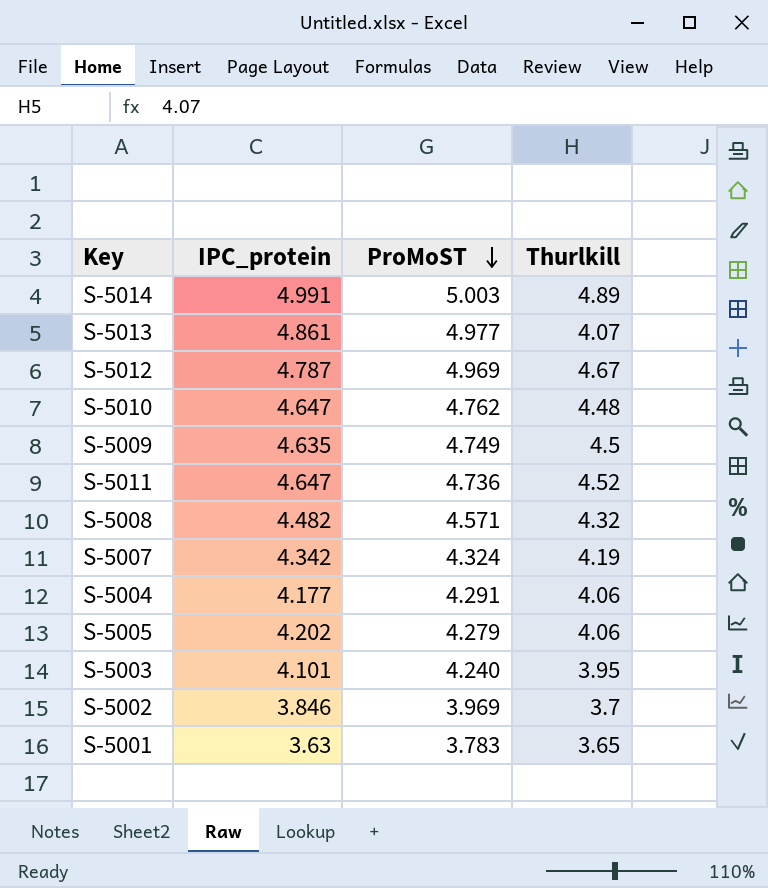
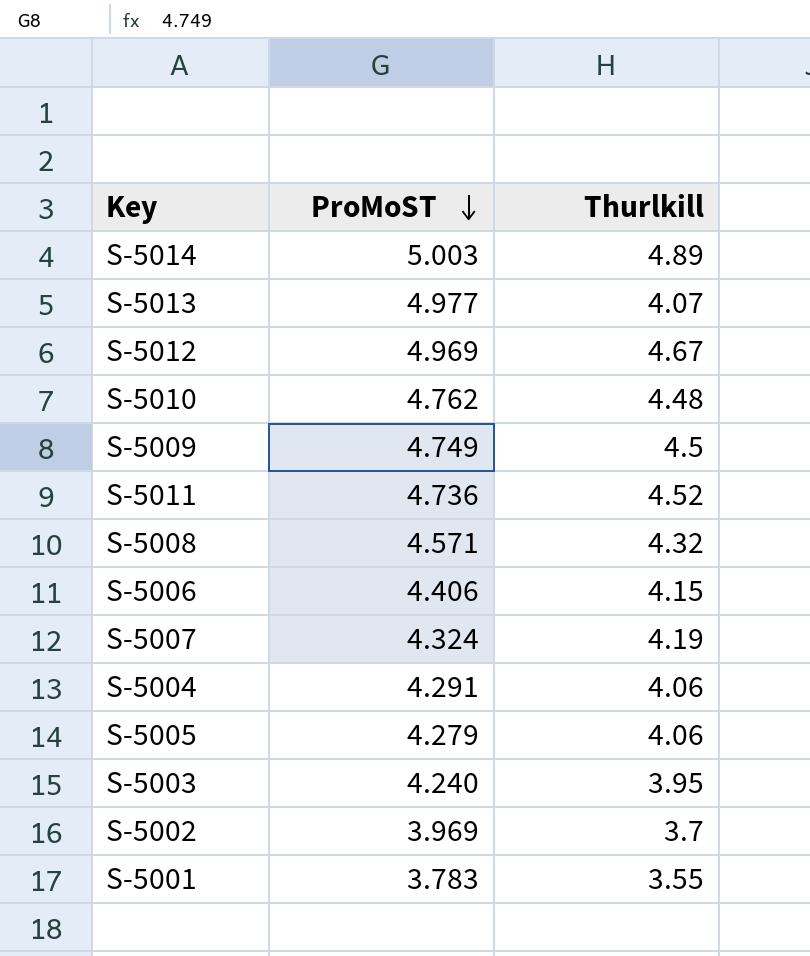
column IPC_protein | position: 2 -> none
row S-5006: none -> 4.406 | 4.15
S-5001 | Thurlkill: 3.65 -> 3.55

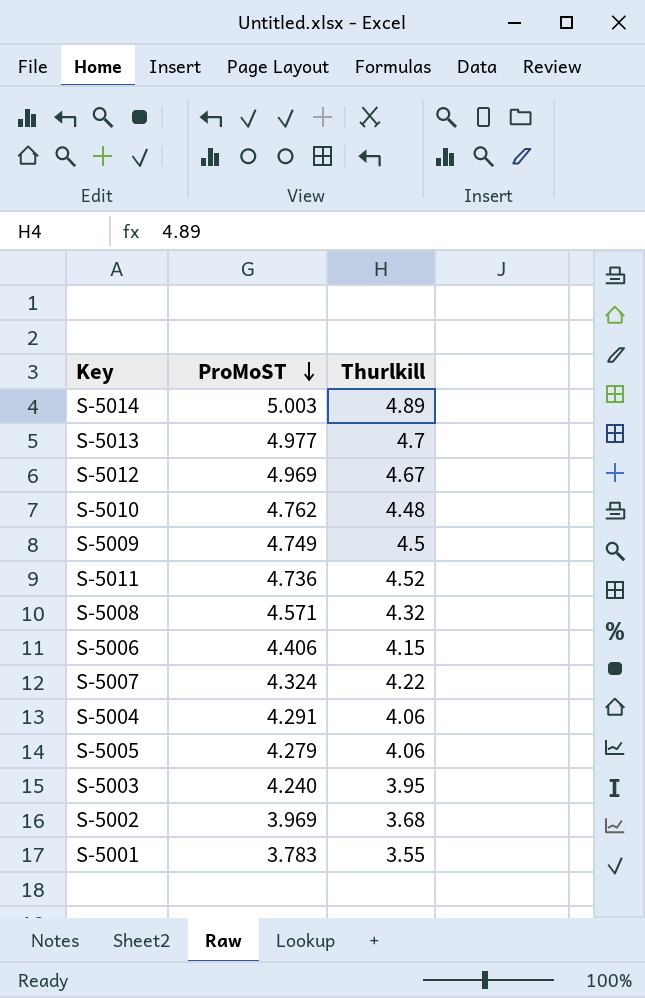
S-5013 | Thurlkill: 4.07 -> 4.7
S-5007 | Thurlkill: 4.19 -> 4.22
S-5002 | Thurlkill: 3.7 -> 3.68

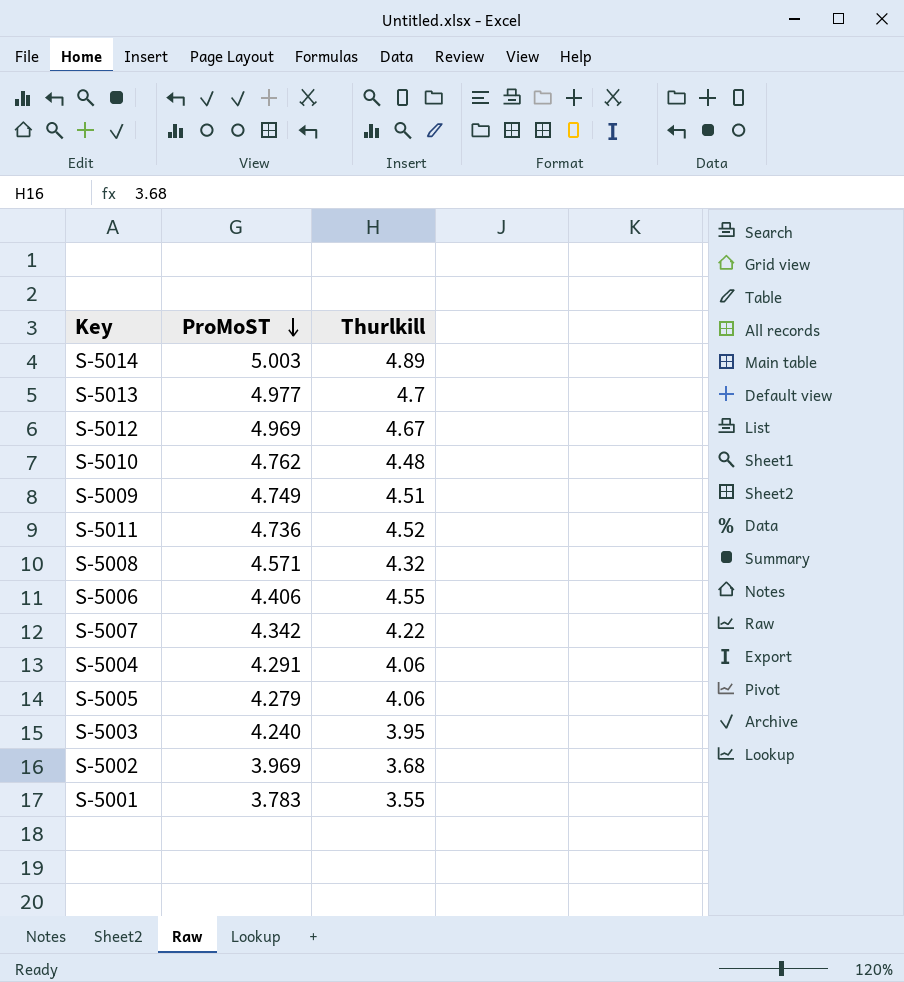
S-5009 | Thurlkill: 4.5 -> 4.51
S-5006 | Thurlkill: 4.15 -> 4.55
S-5007 | ProMoST: 4.324 -> 4.342

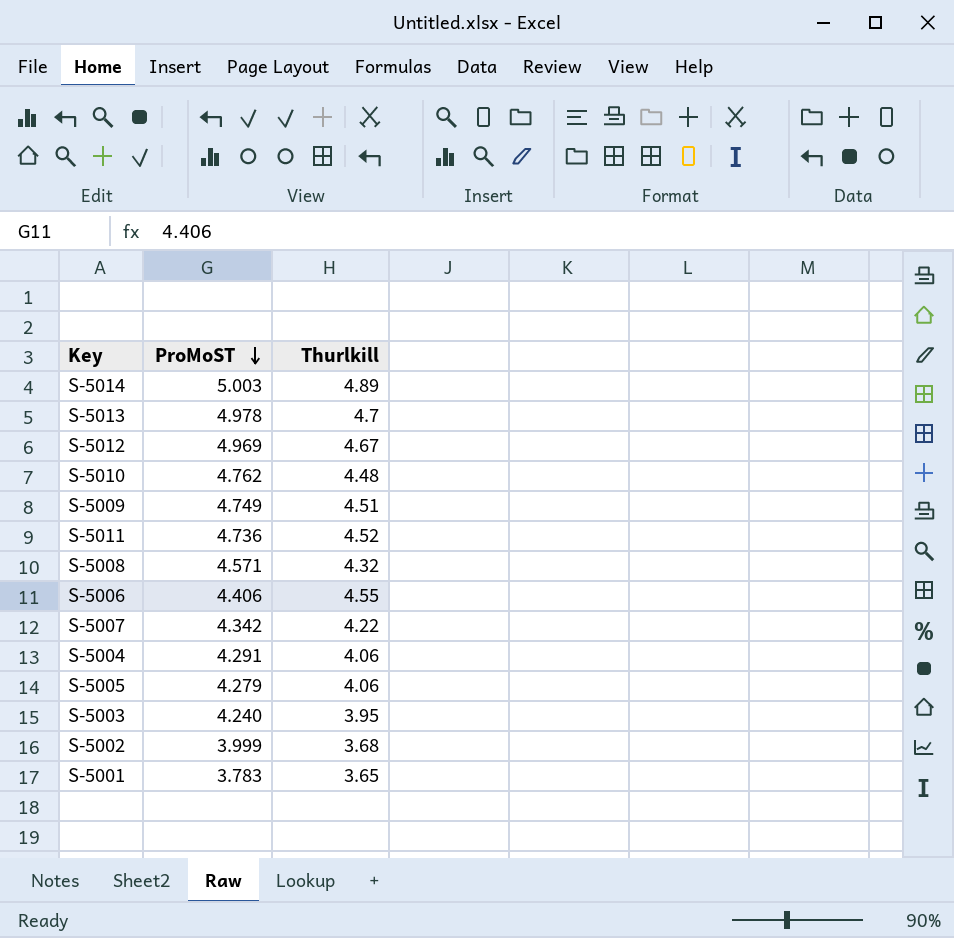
S-5013 | ProMoST: 4.977 -> 4.978
S-5002 | ProMoST: 3.969 -> 3.999
S-5001 | Thurlkill: 3.55 -> 3.65

